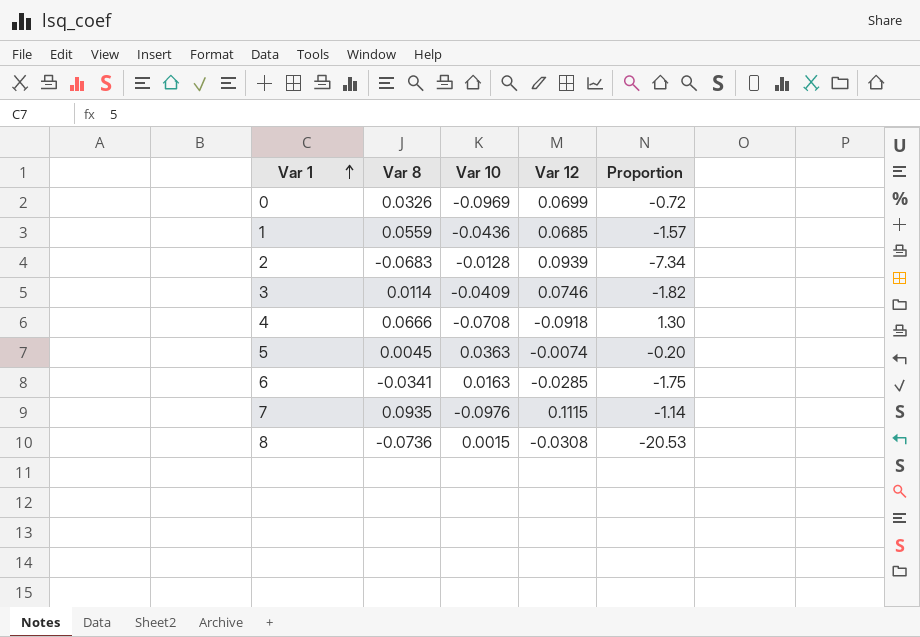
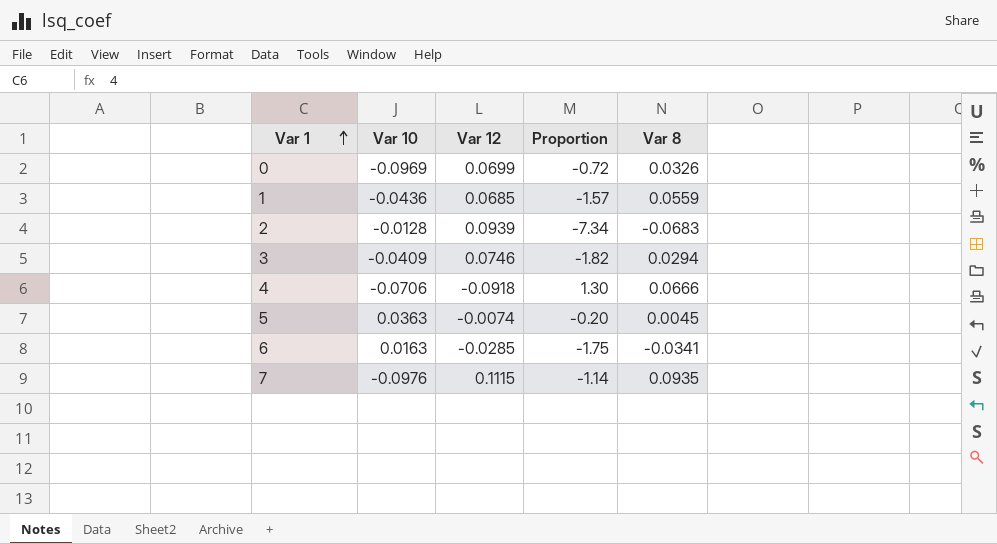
column Var 8 | position: 2 -> 5
row 8: -0.0736 | 0.0015 | -0.0308 | -20.53 -> none
3 | Var 8: 0.0114 -> 0.0294
4 | Var 10: -0.0708 -> -0.0706

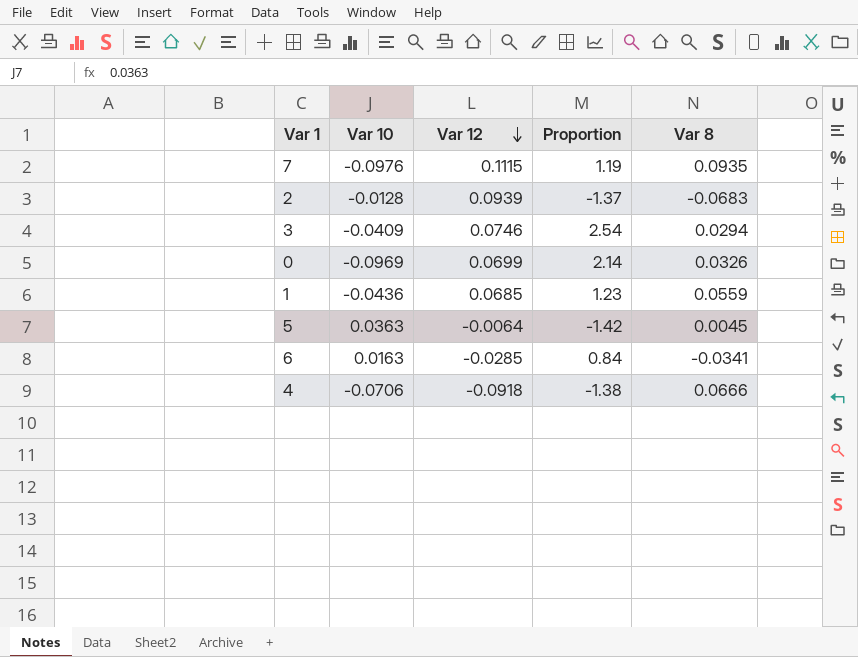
row order: Var 1 ascending -> Var 12 descending
column Proportion | formula: [Var 12] / [Var 10] -> [Var 12] / [Var 8]
5 | Var 12: -0.0074 -> -0.0064

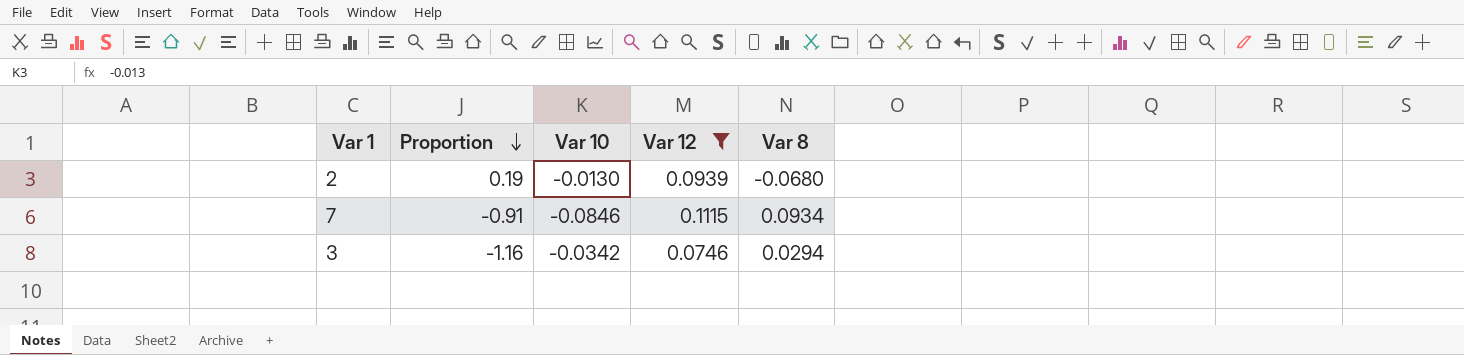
filter: none -> Var 12 >= 0.0746
row order: Var 12 descending -> Proportion descending
column Proportion | formula: [Var 12] / [Var 8] -> [Var 10] / [Var 8]
column Proportion | position: 4 -> 2
2 | Var 10: -0.0128 -> -0.0130
2 | Var 8: -0.0683 -> -0.0680
7 | Var 10: -0.0976 -> -0.0846
7 | Var 8: 0.0935 -> 0.0934
3 | Var 10: -0.0409 -> -0.0342

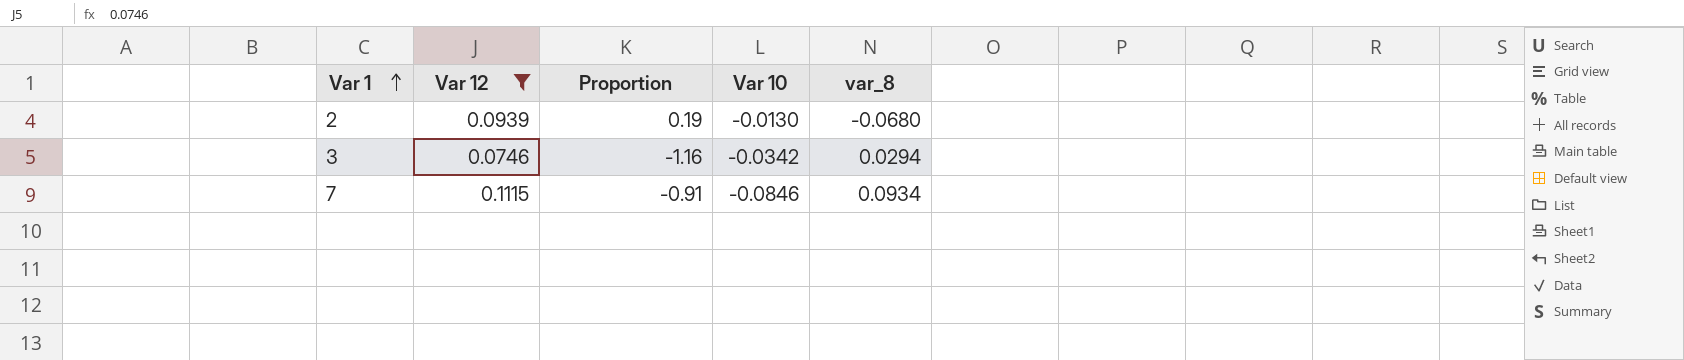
row order: Proportion descending -> Var 1 ascending
column Var 12 | position: 4 -> 2
column name: Var 8 -> var_8

